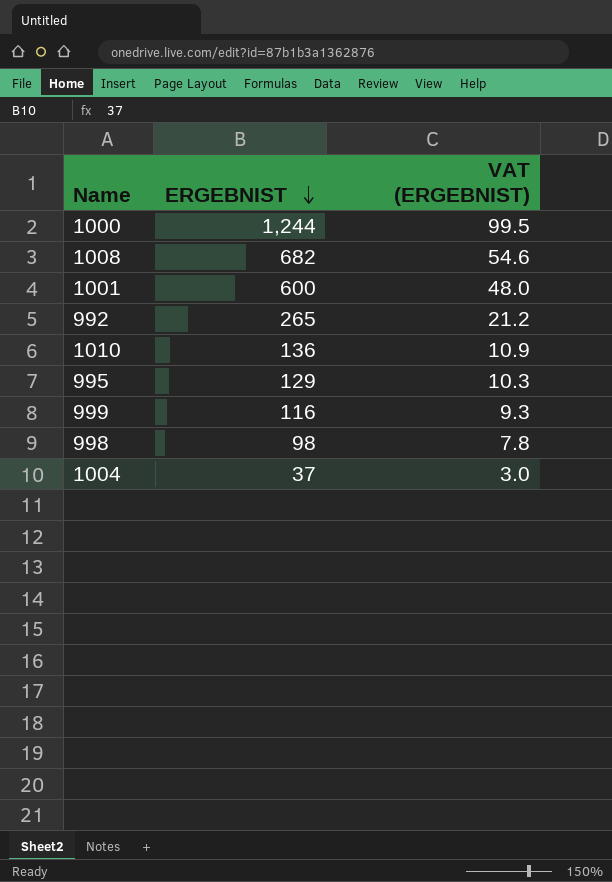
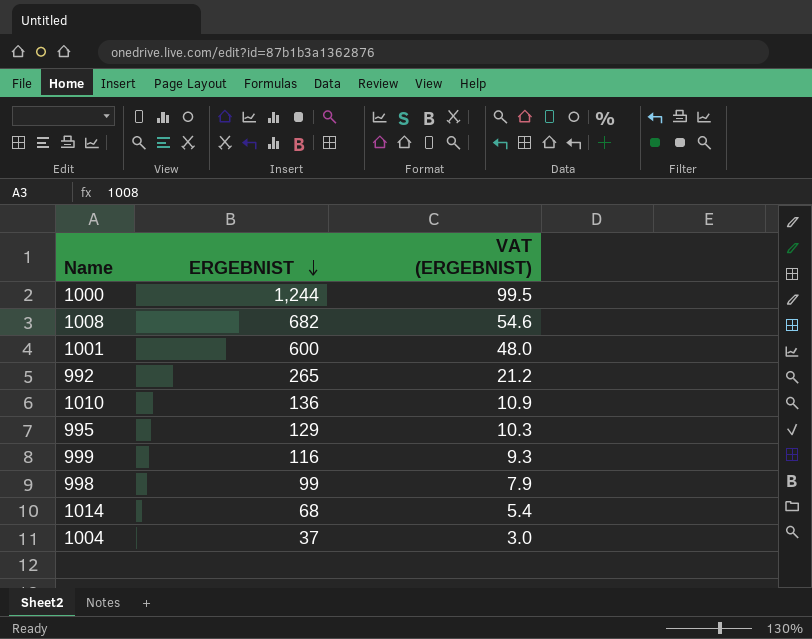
998 | ERGEBNIST: 98 -> 99
998 | VAT (ERGEBNIST): 7.8 -> 7.9
row 1014: none -> 68 | 5.4

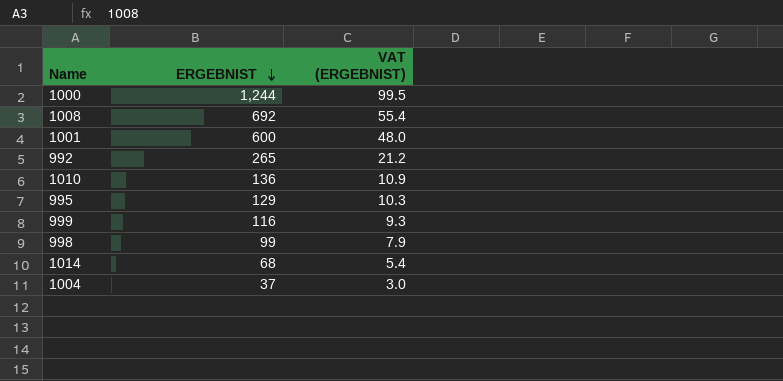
1008 | ERGEBNIST: 682 -> 692
1008 | VAT (ERGEBNIST): 54.6 -> 55.4

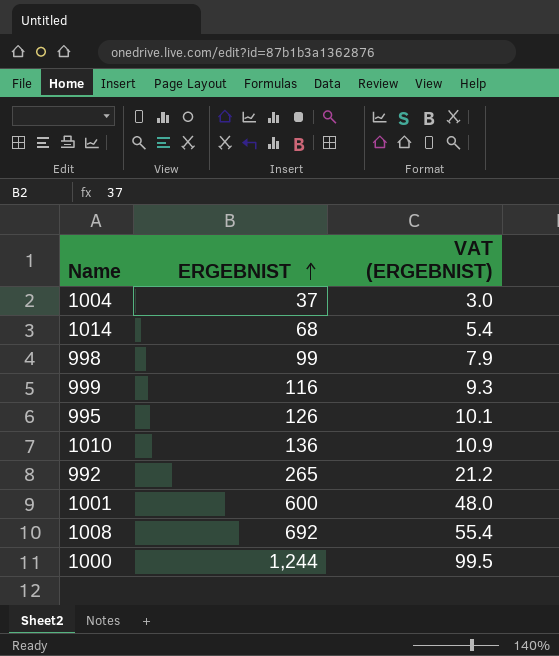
row order: ERGEBNIST descending -> ERGEBNIST ascending
995 | ERGEBNIST: 129 -> 126
995 | VAT (ERGEBNIST): 10.3 -> 10.1

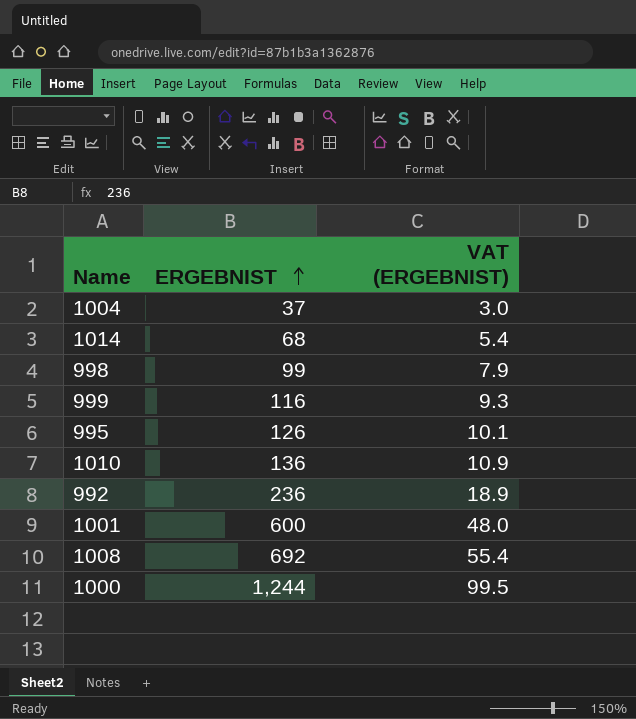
992 | ERGEBNIST: 265 -> 236
992 | VAT (ERGEBNIST): 21.2 -> 18.9

